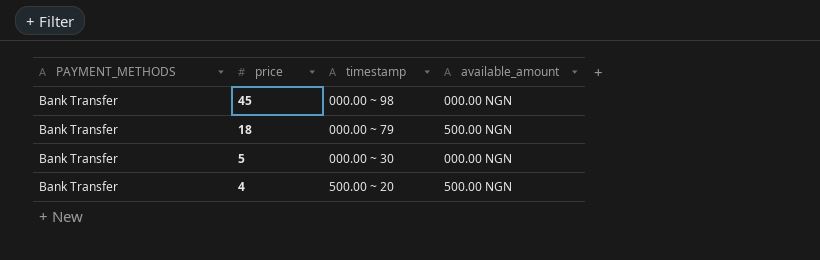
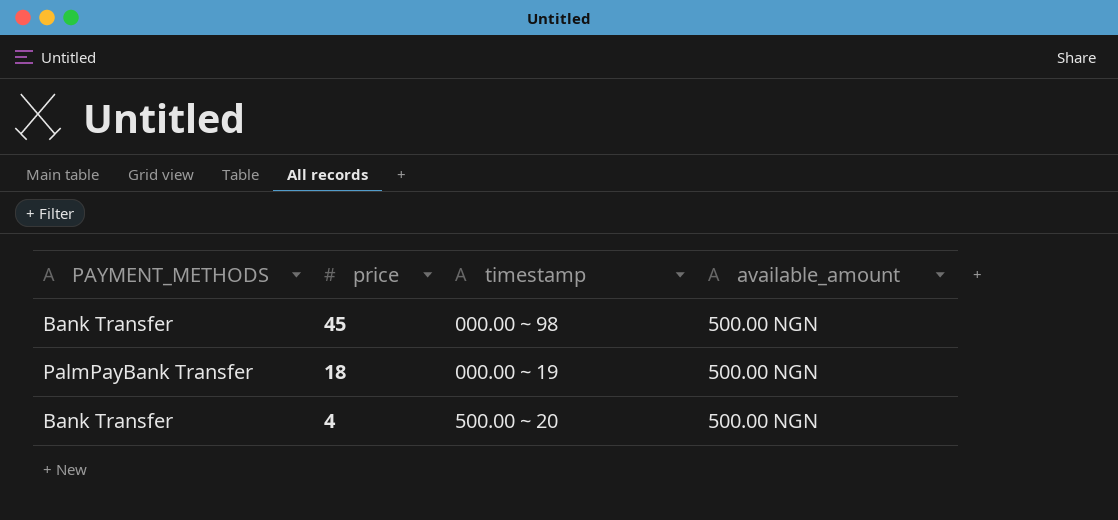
row 5: Bank Transfer | 000.00 ~ 30 | 000.00 NGN -> none
45 | available_amount: 000.00 NGN -> 500.00 NGN
18 | PAYMENT_METHODS: Bank Transfer -> PalmPayBank Transfer
18 | timestamp: 000.00 ~ 79 -> 000.00 ~ 19

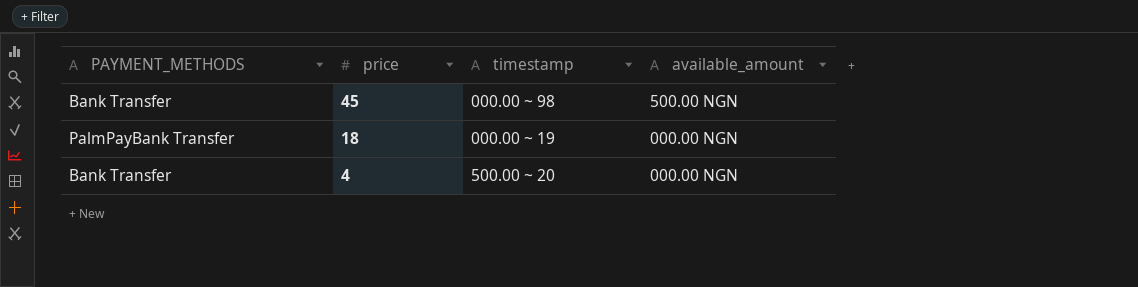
18 | available_amount: 500.00 NGN -> 000.00 NGN
4 | available_amount: 500.00 NGN -> 000.00 NGN

